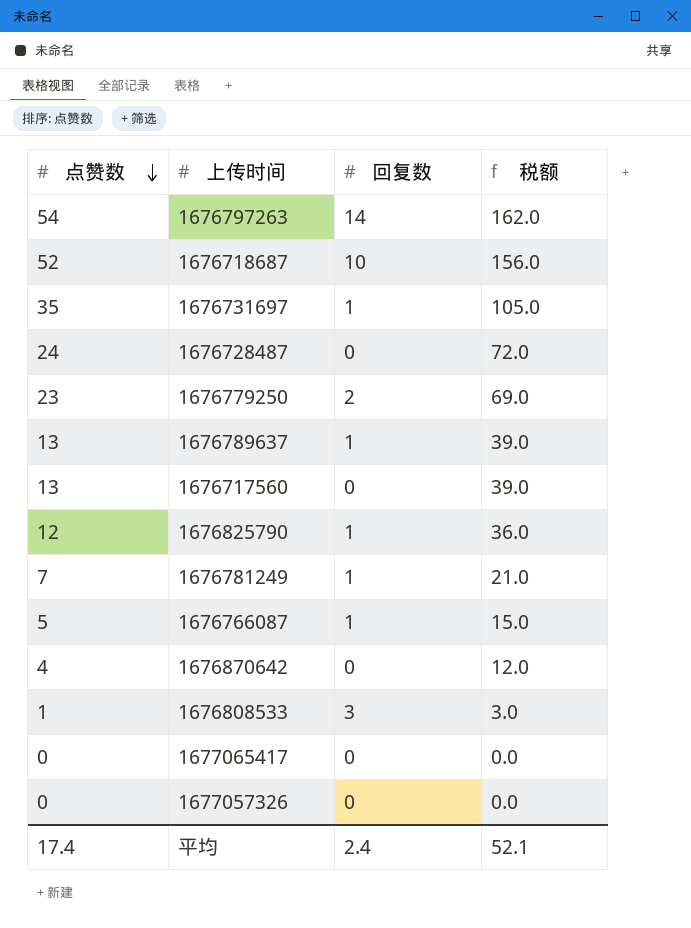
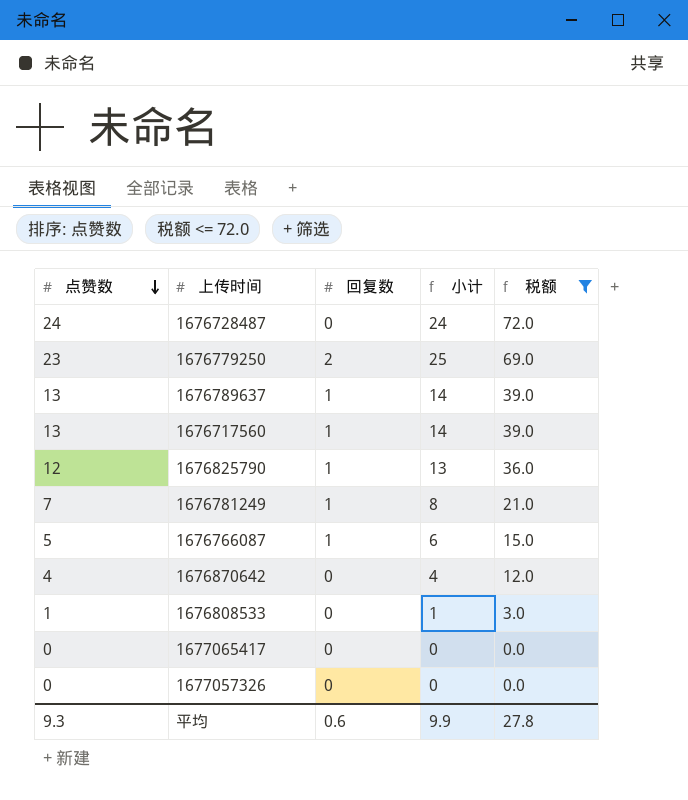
filter: none -> 税额 <= 72.0
column 小计 | formula: none -> [点赞数] + [回复数]
1676717560 | 回复数: 0 -> 1
1676808533 | 回复数: 3 -> 0
平均 | 点赞数: 17.4 -> 9.3
平均 | 回复数: 2.4 -> 0.6
平均 | 税额: 52.1 -> 27.8

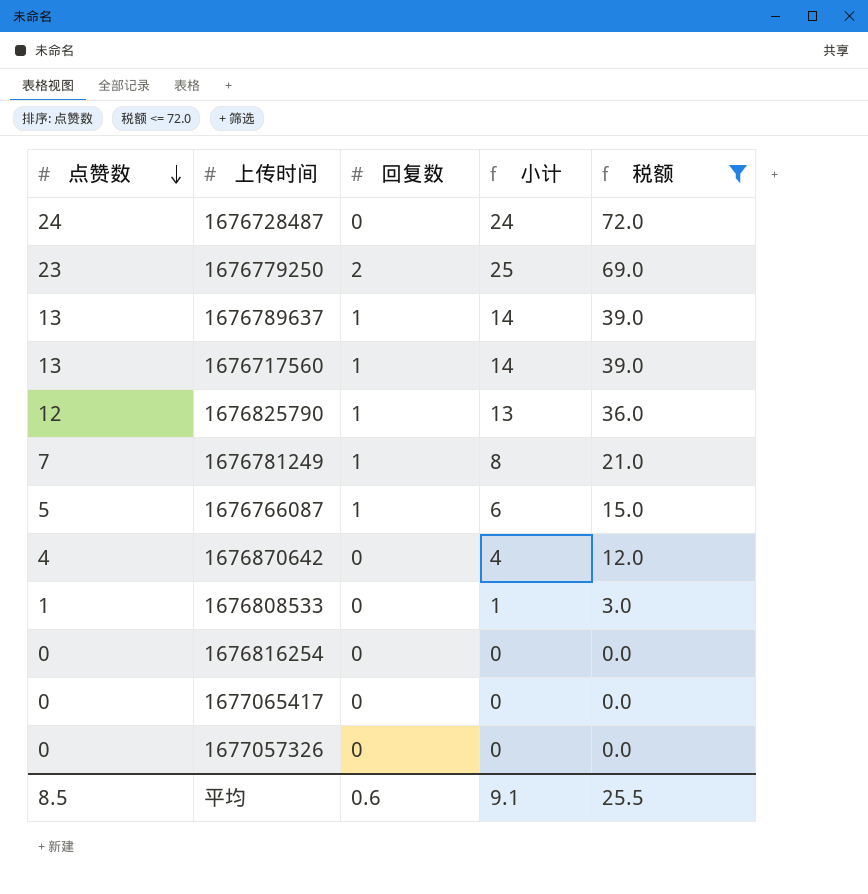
row 1676816254: none -> 0 | 0 | 0 | 0.0
平均 | 点赞数: 9.3 -> 8.5
平均 | 小计: 9.9 -> 9.1
平均 | 税额: 27.8 -> 25.5

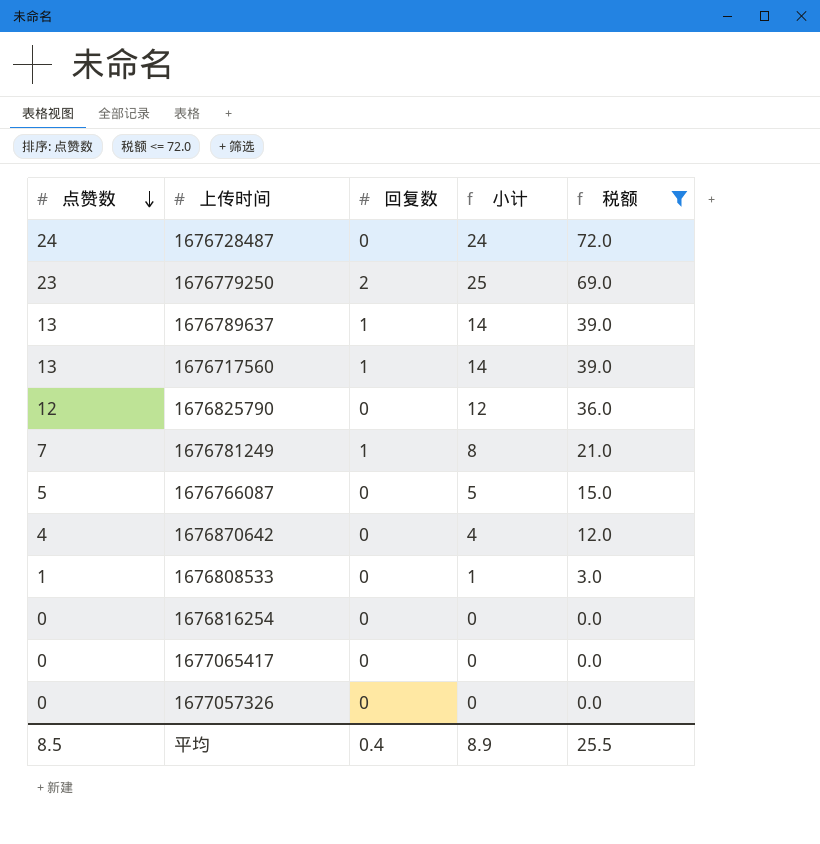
1676825790 | 回复数: 1 -> 0
1676825790 | 小计: 13 -> 12
1676766087 | 回复数: 1 -> 0
1676766087 | 小计: 6 -> 5
平均 | 回复数: 0.6 -> 0.4
平均 | 小计: 9.1 -> 8.9

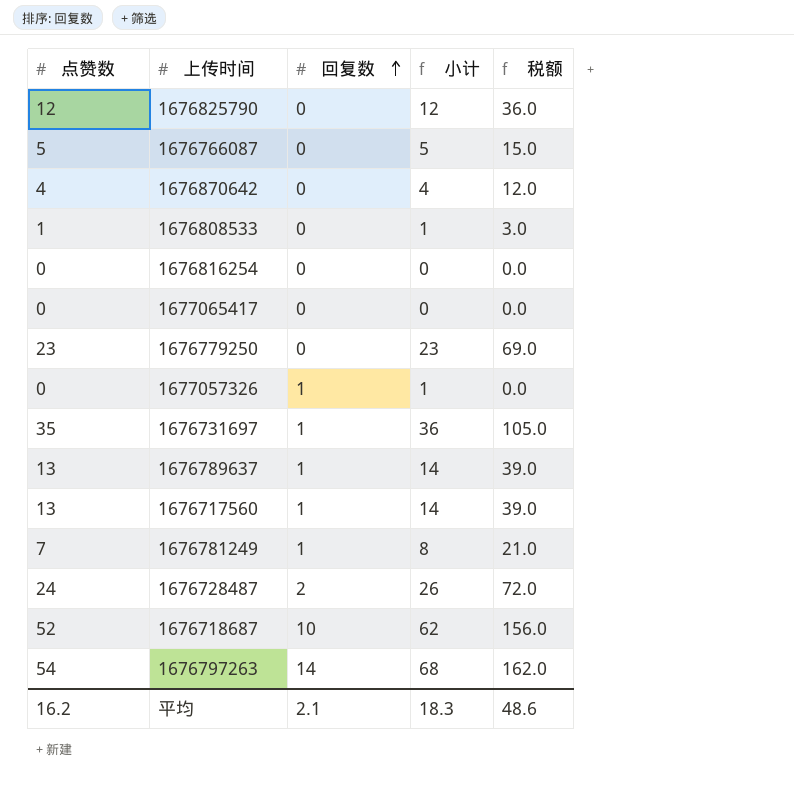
filter: 税额 <= 72.0 -> none
row order: 点赞数 descending -> 回复数 ascending
1676779250 | 回复数: 2 -> 0
1676779250 | 小计: 25 -> 23
1677057326 | 回复数: 0 -> 1
1677057326 | 小计: 0 -> 1
1676728487 | 回复数: 0 -> 2
1676728487 | 小计: 24 -> 26
平均 | 点赞数: 8.5 -> 16.2
平均 | 回复数: 0.4 -> 2.1
平均 | 小计: 8.9 -> 18.3
平均 | 税额: 25.5 -> 48.6

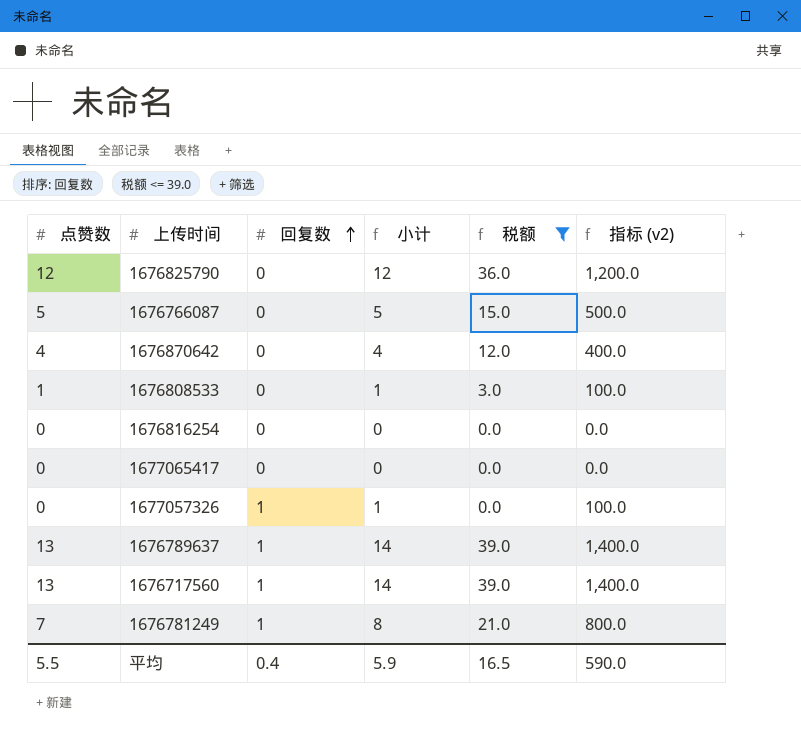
filter: none -> 税额 <= 39.0
column 指标 (v2) | formula: none -> [小计] * 100
平均 | 点赞数: 16.2 -> 5.5
平均 | 回复数: 2.1 -> 0.4
平均 | 小计: 18.3 -> 5.9
平均 | 税额: 48.6 -> 16.5

